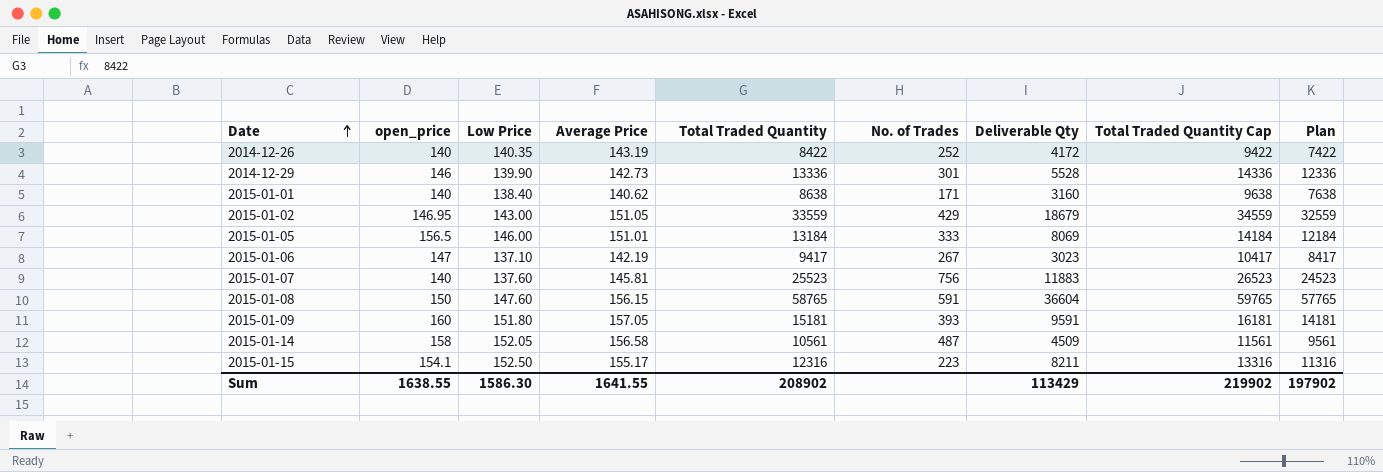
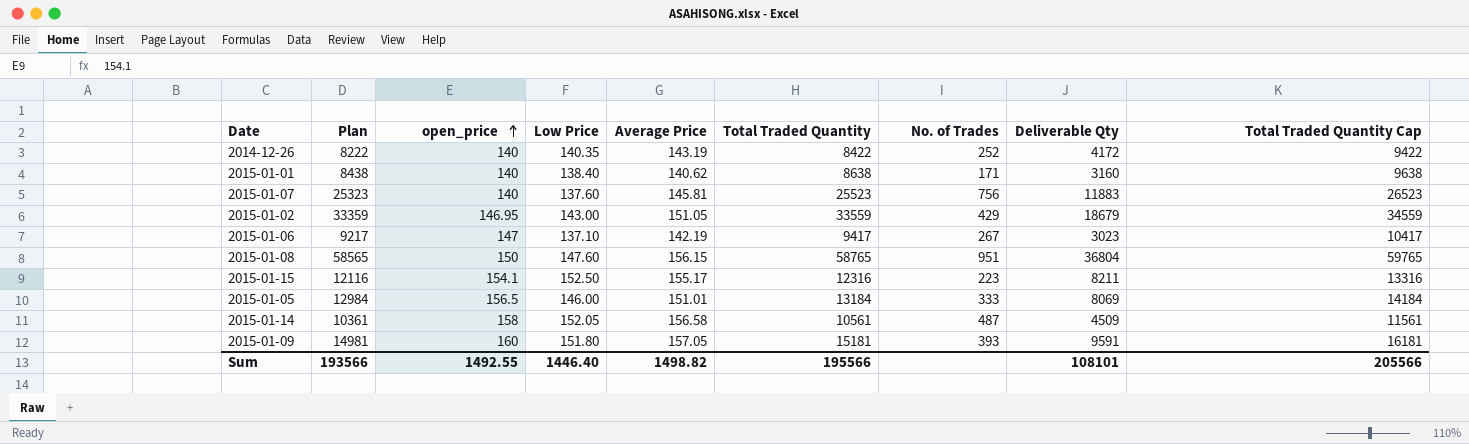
row order: Date ascending -> open_price ascending
column Plan | formula: [Total Traded Quantity] - 1000 -> [Total Traded Quantity] - 200
column Plan | position: 9 -> 2
row 2014-12-29: 146 | 139.90 | 142.73 | 13336 | 301 | 5528 | 14336 | 12336 -> none
2015-01-08 | No. of Trades: 591 -> 951
2015-01-08 | Deliverable Qty: 36604 -> 36804
Sum | Plan: 197902 -> 193566
Sum | open_price: 1638.55 -> 1492.55
Sum | Low Price: 1586.30 -> 1446.40
Sum | Average Price: 1641.55 -> 1498.82
Sum | Total Traded Quantity: 208902 -> 195566
Sum | Deliverable Qty: 113429 -> 108101
Sum | Total Traded Quantity Cap: 219902 -> 205566

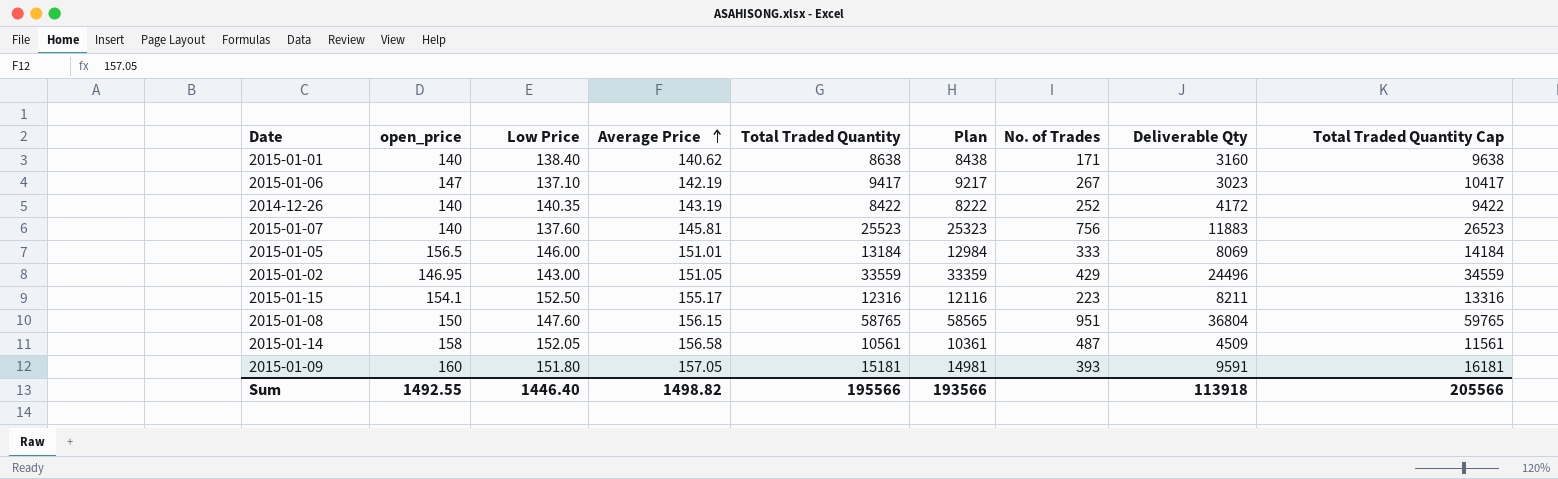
row order: open_price ascending -> Average Price ascending
column Plan | position: 2 -> 6
2015-01-02 | Deliverable Qty: 18679 -> 24496
Sum | Deliverable Qty: 108101 -> 113918

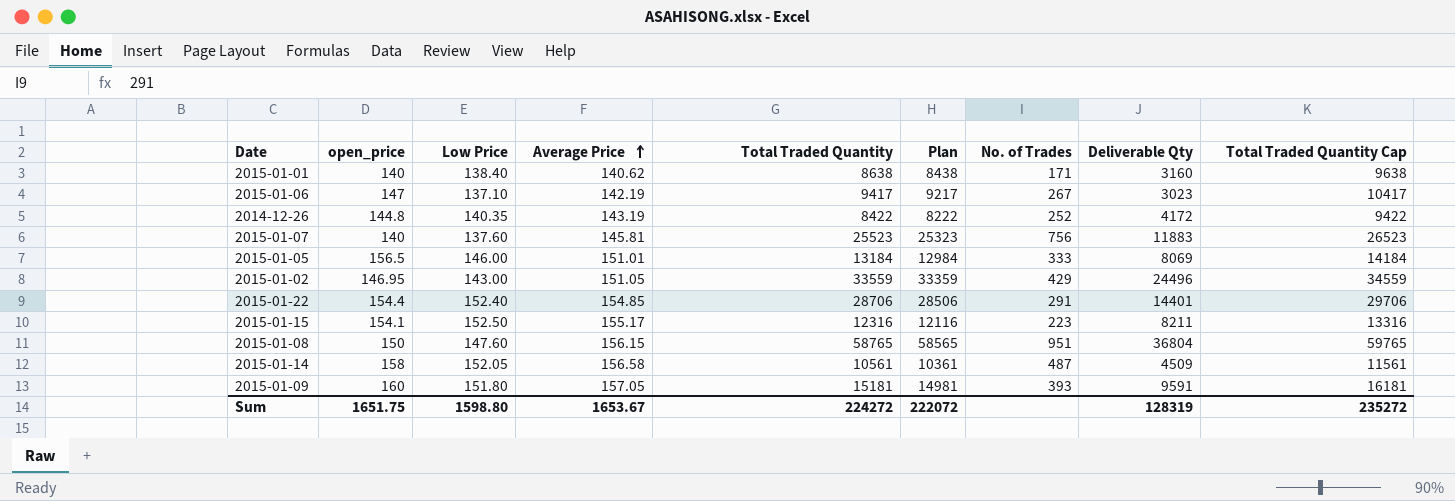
2014-12-26 | open_price: 140 -> 144.8
row 2015-01-22: none -> 154.4 | 152.40 | 154.85 | 28706 | 28506 | 291 | 14401 | 29706
Sum | open_price: 1492.55 -> 1651.75
Sum | Low Price: 1446.40 -> 1598.80
Sum | Average Price: 1498.82 -> 1653.67
Sum | Total Traded Quantity: 195566 -> 224272
Sum | Plan: 193566 -> 222072
Sum | Deliverable Qty: 113918 -> 128319
Sum | Total Traded Quantity Cap: 205566 -> 235272

